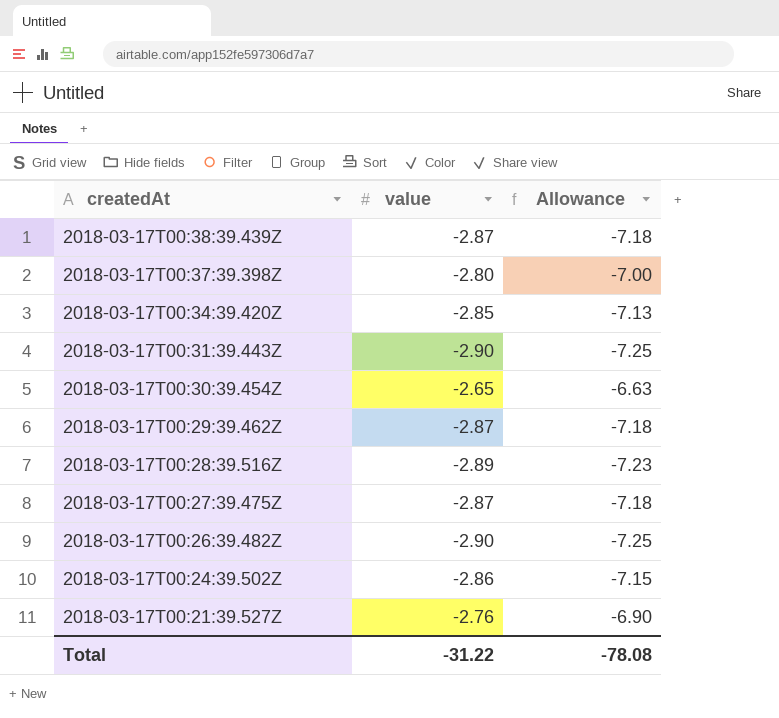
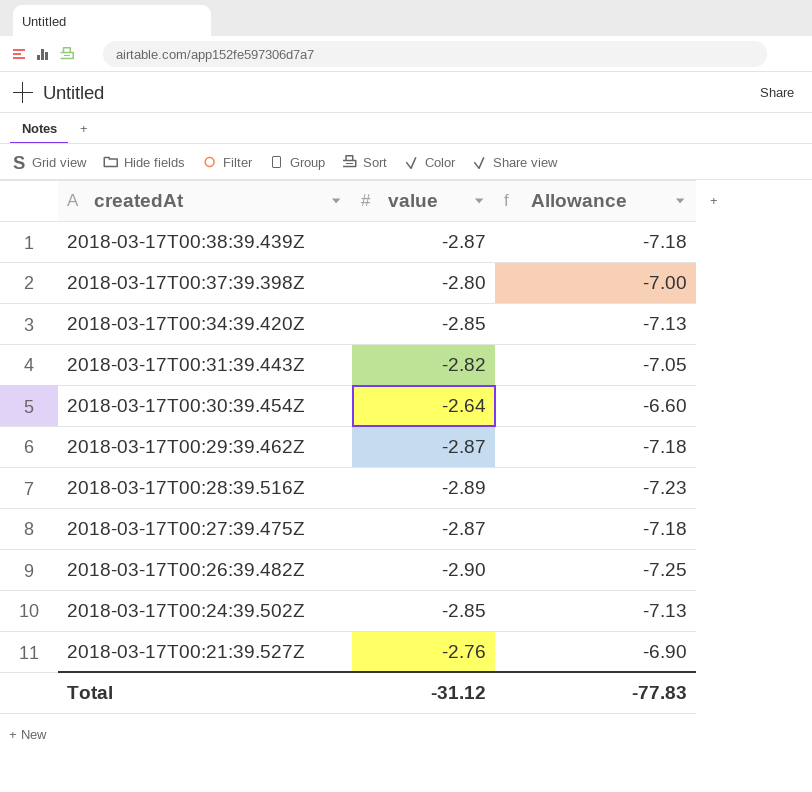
2018-03-17T00:31:39.443Z | value: -2.90 -> -2.82
2018-03-17T00:31:39.443Z | Allowance: -7.25 -> -7.05
2018-03-17T00:30:39.454Z | value: -2.65 -> -2.64
2018-03-17T00:30:39.454Z | Allowance: -6.63 -> -6.60
2018-03-17T00:24:39.502Z | value: -2.86 -> -2.85
2018-03-17T00:24:39.502Z | Allowance: -7.15 -> -7.13
Total | value: -31.22 -> -31.12
Total | Allowance: -78.08 -> -77.83

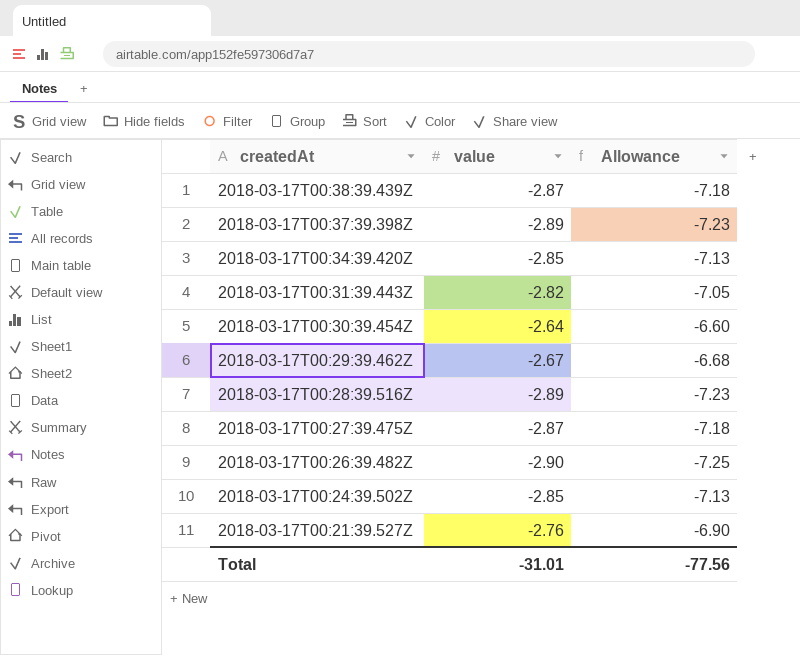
2018-03-17T00:37:39.398Z | value: -2.80 -> -2.89
2018-03-17T00:37:39.398Z | Allowance: -7.00 -> -7.23
2018-03-17T00:29:39.462Z | value: -2.87 -> -2.67
2018-03-17T00:29:39.462Z | Allowance: -7.18 -> -6.68
Total | value: -31.12 -> -31.01
Total | Allowance: -77.83 -> -77.56

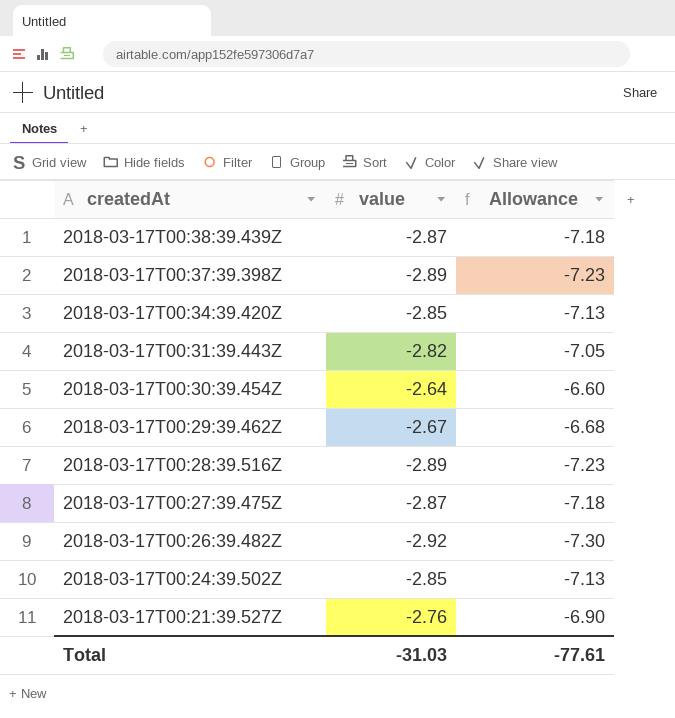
2018-03-17T00:26:39.482Z | value: -2.90 -> -2.92
2018-03-17T00:26:39.482Z | Allowance: -7.25 -> -7.30
Total | value: -31.01 -> -31.03
Total | Allowance: -77.56 -> -77.61

